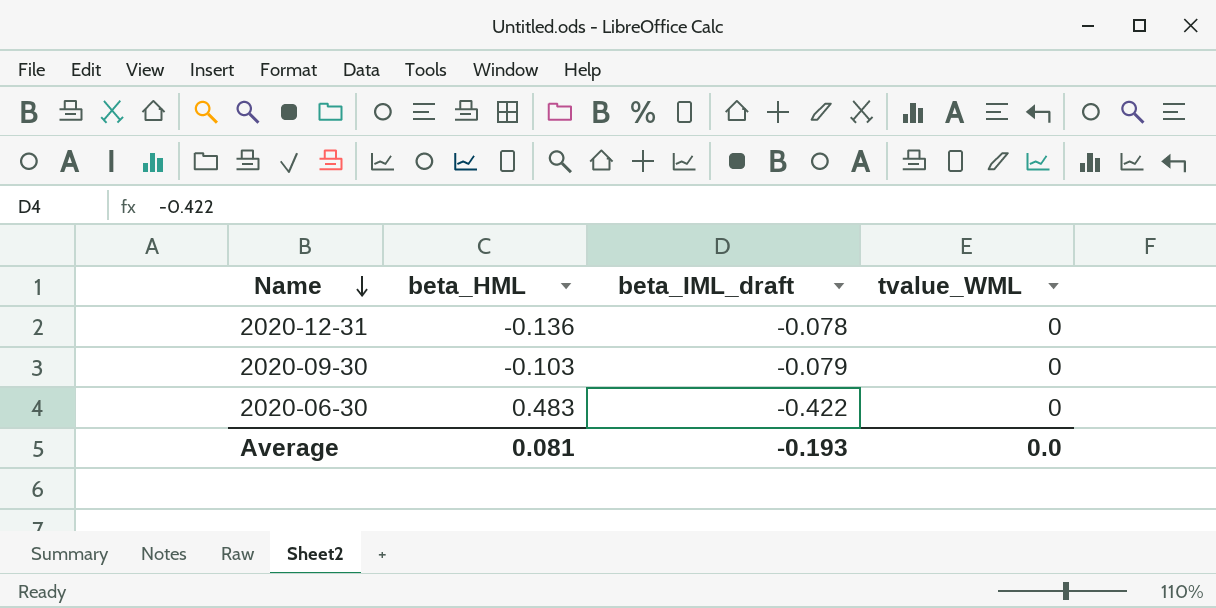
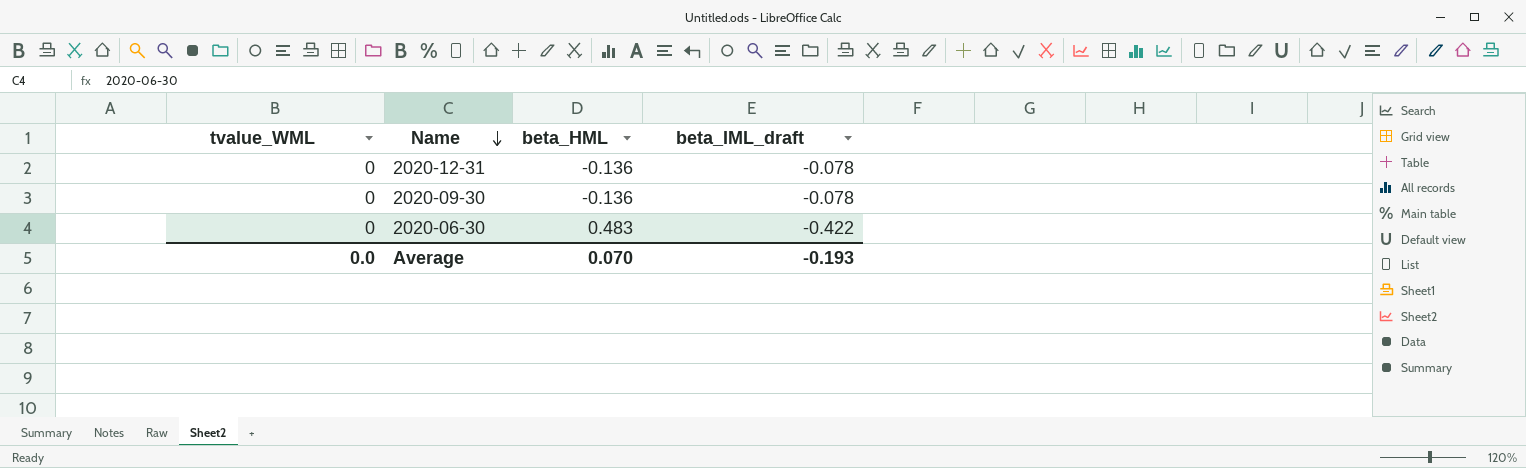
column tvalue_WML | position: 4 -> 1
2020-09-30 | beta_HML: -0.103 -> -0.136
2020-09-30 | beta_IML_draft: -0.079 -> -0.078
Average | beta_HML: 0.081 -> 0.070

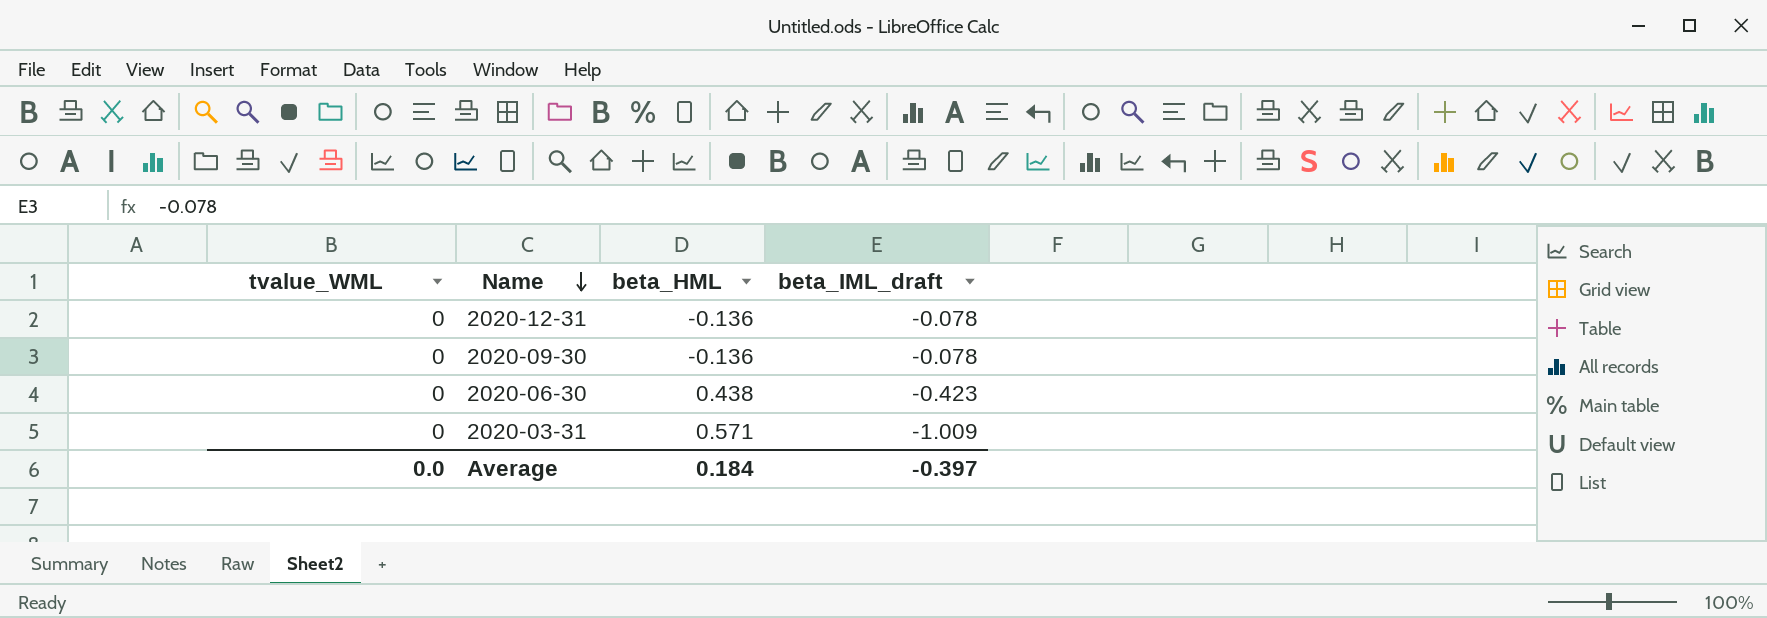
2020-06-30 | beta_HML: 0.483 -> 0.438
2020-06-30 | beta_IML_draft: -0.422 -> -0.423
row 2020-03-31: none -> 0 | 0.571 | -1.009
Average | beta_HML: 0.070 -> 0.184
Average | beta_IML_draft: -0.193 -> -0.397

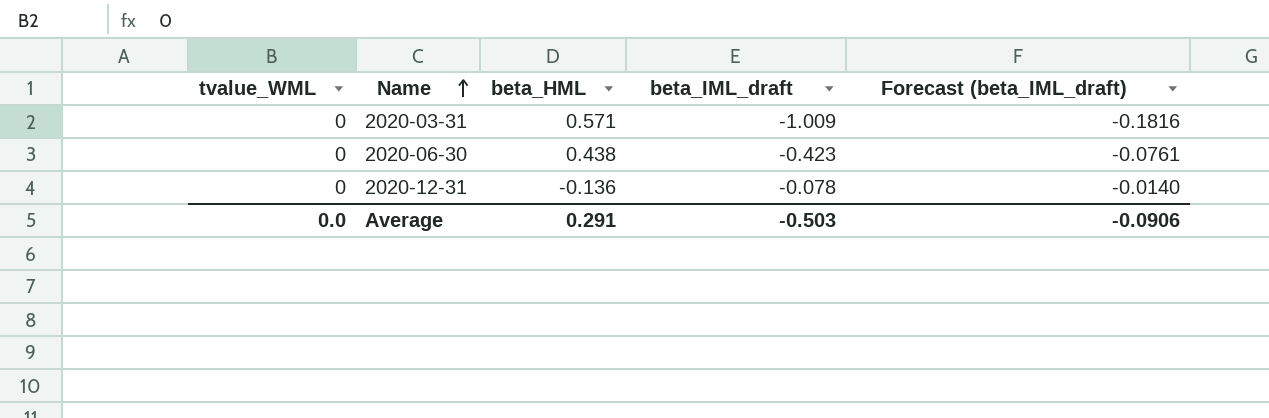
row order: Name descending -> Name ascending
column Forecast (beta_IML_draft) | formula: none -> [beta_IML_draft] * 0.18
row 2020-09-30: 0 | -0.136 | -0.078 -> none
Average | beta_HML: 0.184 -> 0.291
Average | beta_IML_draft: -0.397 -> -0.503

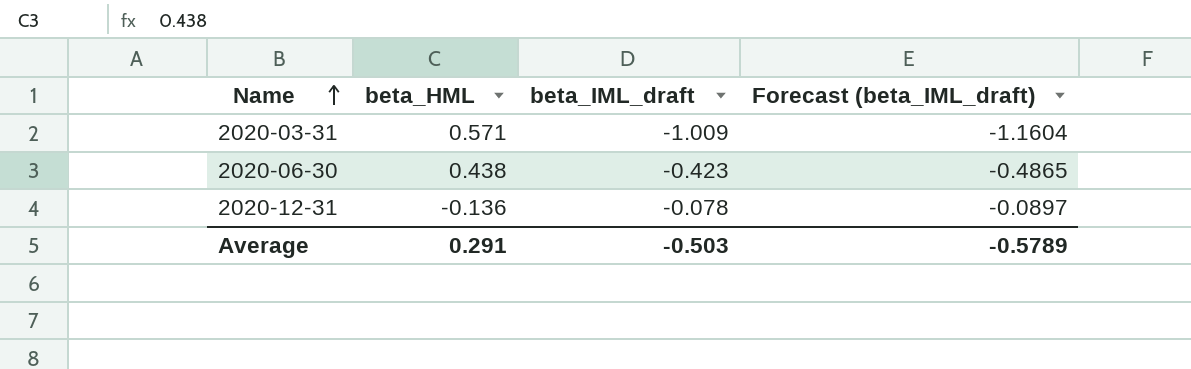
column tvalue_WML | position: 1 -> none
column Forecast (beta_IML_draft) | formula: [beta_IML_draft] * 0.18 -> [beta_IML_draft] * 1.15
Average | Forecast (beta_IML_draft): -0.0906 -> -0.5789

